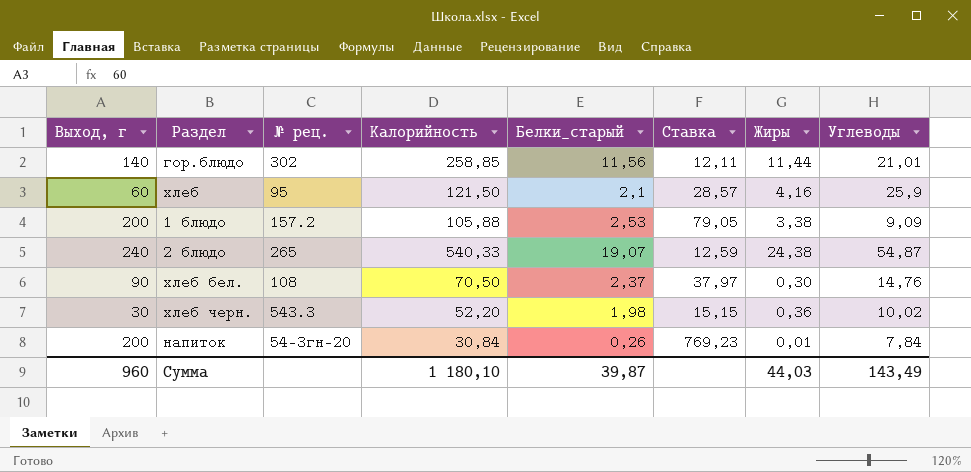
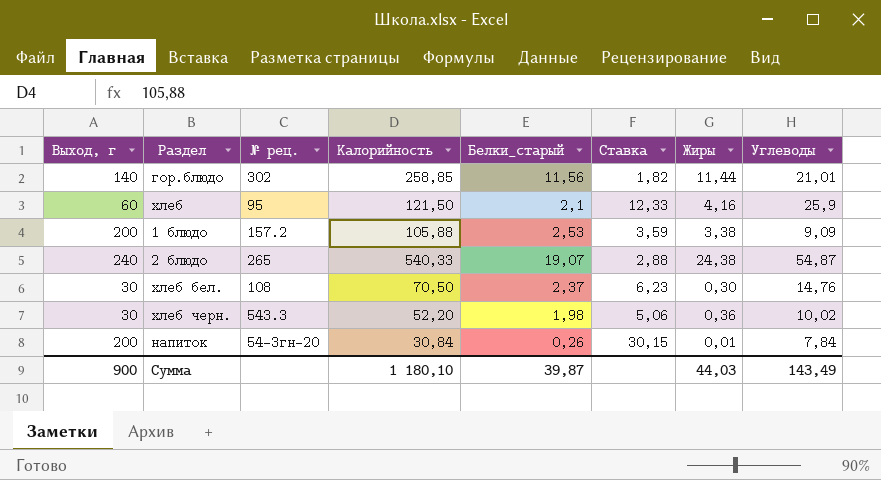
column Ставка | formula: [Выход, г] / [Белки_старый] -> [Углеводы] / [Белки_старый]
хлеб бел. | Выход, г: 90 -> 30
Сумма | Выход, г: 960 -> 900

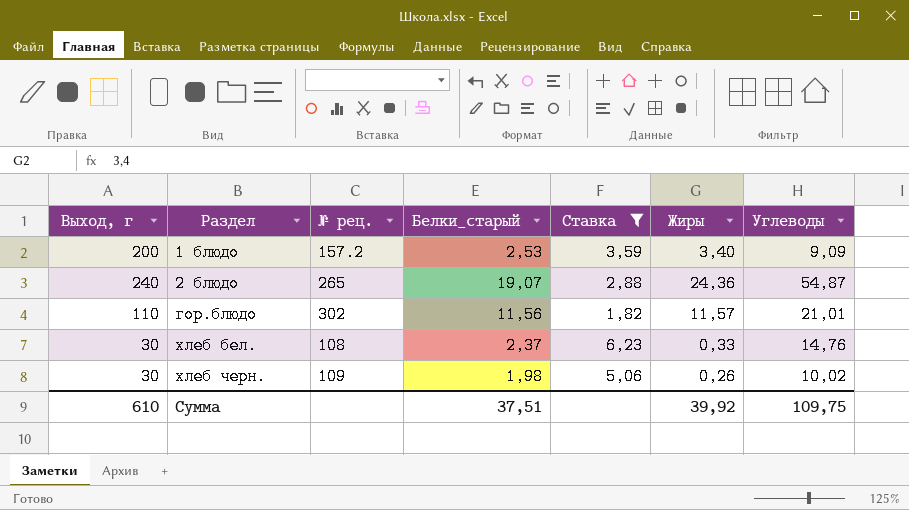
filter: none -> Ставка <= 6,23
row order: none -> Раздел ascending
column Калорийность | position: 4 -> none
1 блюдо | Жиры: 3,38 -> 3,40
2 блюдо | Жиры: 24,38 -> 24,36
гор.блюдо | Выход, г: 140 -> 110
гор.блюдо | Жиры: 11,44 -> 11,57
хлеб бел. | Жиры: 0,30 -> 0,33
хлеб черн. | № рец.: 543.3 -> 109
хлеб черн. | Жиры: 0,36 -> 0,26
Сумма | Выход, г: 900 -> 610
Сумма | Белки_старый: 39,87 -> 37,51
Сумма | Жиры: 44,03 -> 39,92
Сумма | Углеводы: 143,49 -> 109,75

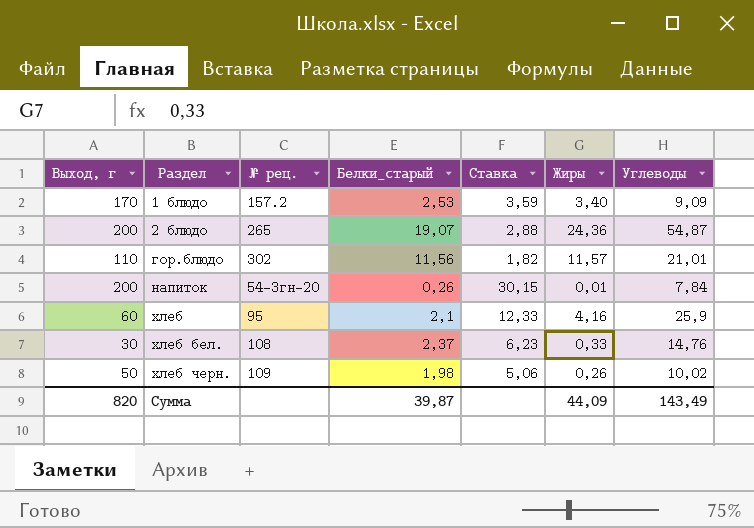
filter: Ставка <= 6,23 -> none
1 блюдо | Выход, г: 200 -> 170
2 блюдо | Выход, г: 240 -> 200
хлеб черн. | Выход, г: 30 -> 50
Сумма | Выход, г: 610 -> 820
Сумма | Белки_старый: 37,51 -> 39,87
Сумма | Жиры: 39,92 -> 44,09
Сумма | Углеводы: 109,75 -> 143,49

